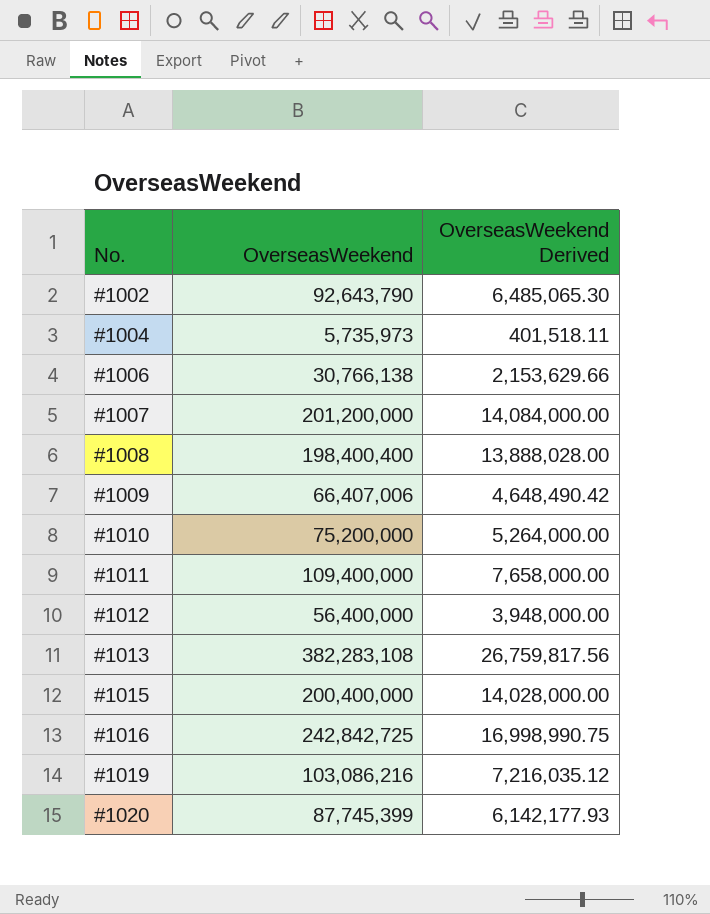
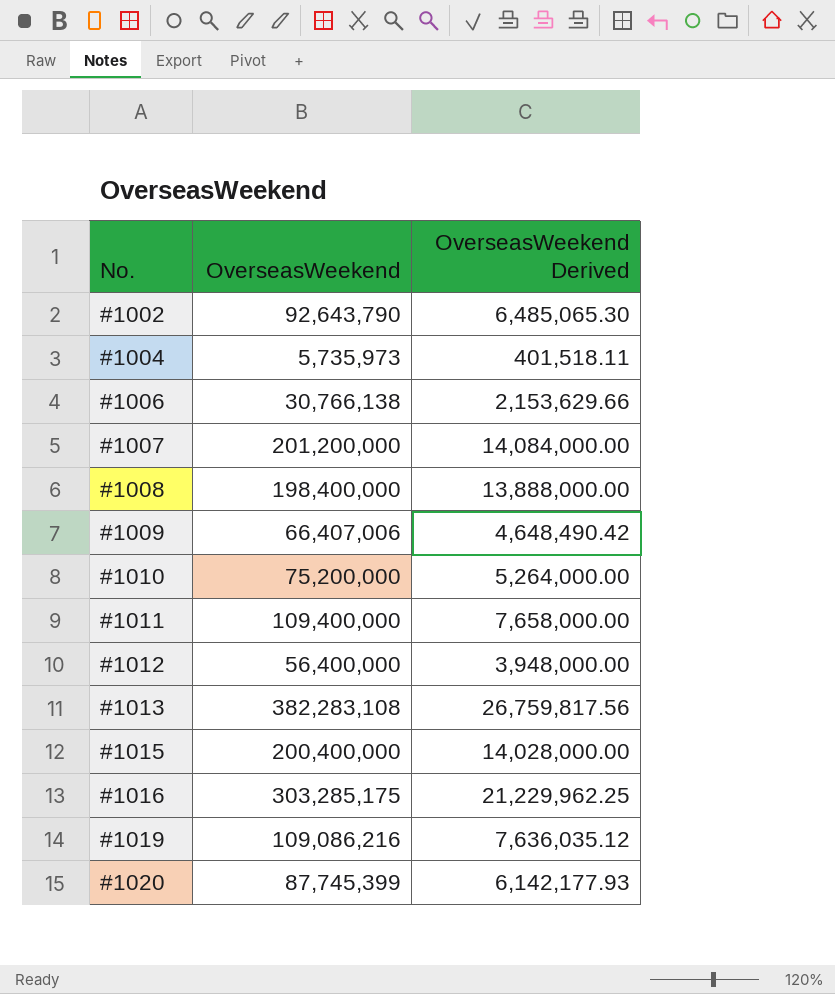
#1008 | OverseasWeekend: 198,400,400 -> 198,400,000
#1008 | OverseasWeekend Derived: 13,888,028.00 -> 13,888,000.00
#1016 | OverseasWeekend: 242,842,725 -> 303,285,175
#1016 | OverseasWeekend Derived: 16,998,990.75 -> 21,229,962.25
#1019 | OverseasWeekend: 103,086,216 -> 109,086,216
#1019 | OverseasWeekend Derived: 7,216,035.12 -> 7,636,035.12

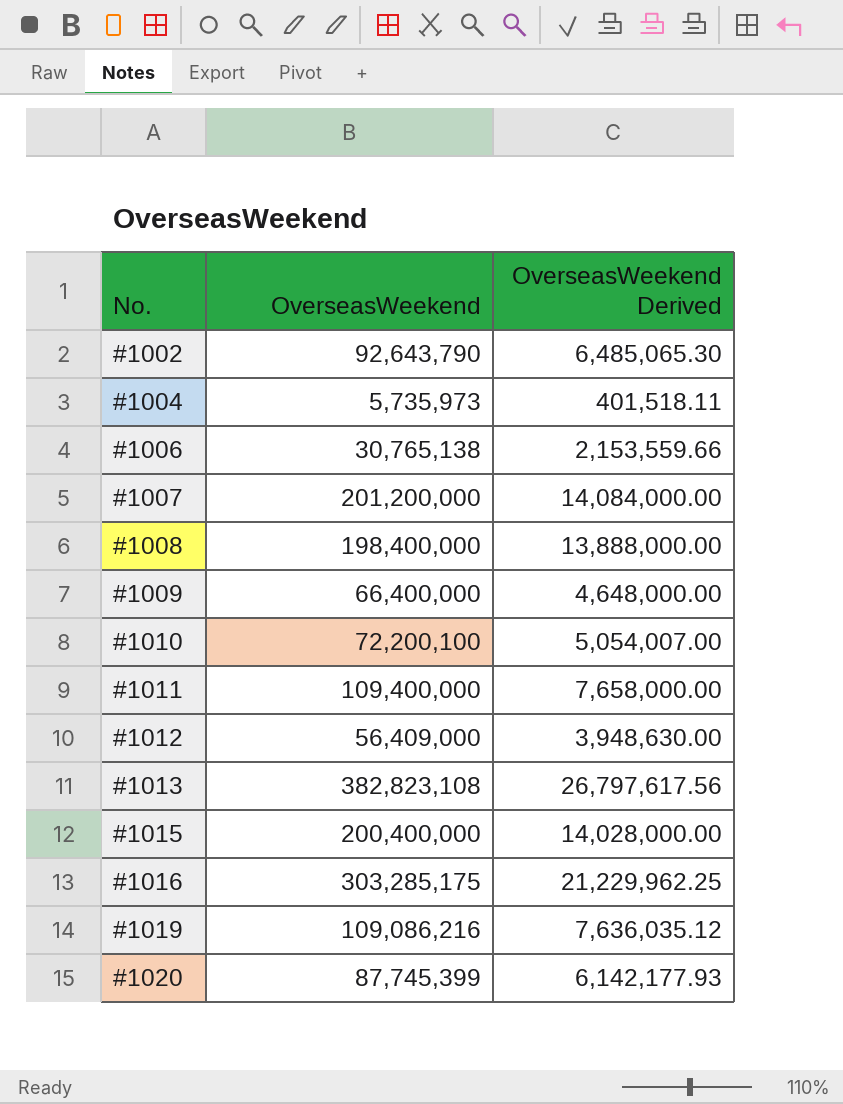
#1006 | OverseasWeekend: 30,766,138 -> 30,765,138
#1006 | OverseasWeekend Derived: 2,153,629.66 -> 2,153,559.66
#1009 | OverseasWeekend: 66,407,006 -> 66,400,000
#1009 | OverseasWeekend Derived: 4,648,490.42 -> 4,648,000.00
#1010 | OverseasWeekend: 75,200,000 -> 72,200,100
#1010 | OverseasWeekend Derived: 5,264,000.00 -> 5,054,007.00
#1012 | OverseasWeekend: 56,400,000 -> 56,409,000
#1012 | OverseasWeekend Derived: 3,948,000.00 -> 3,948,630.00
#1013 | OverseasWeekend: 382,283,108 -> 382,823,108
#1013 | OverseasWeekend Derived: 26,759,817.56 -> 26,797,617.56

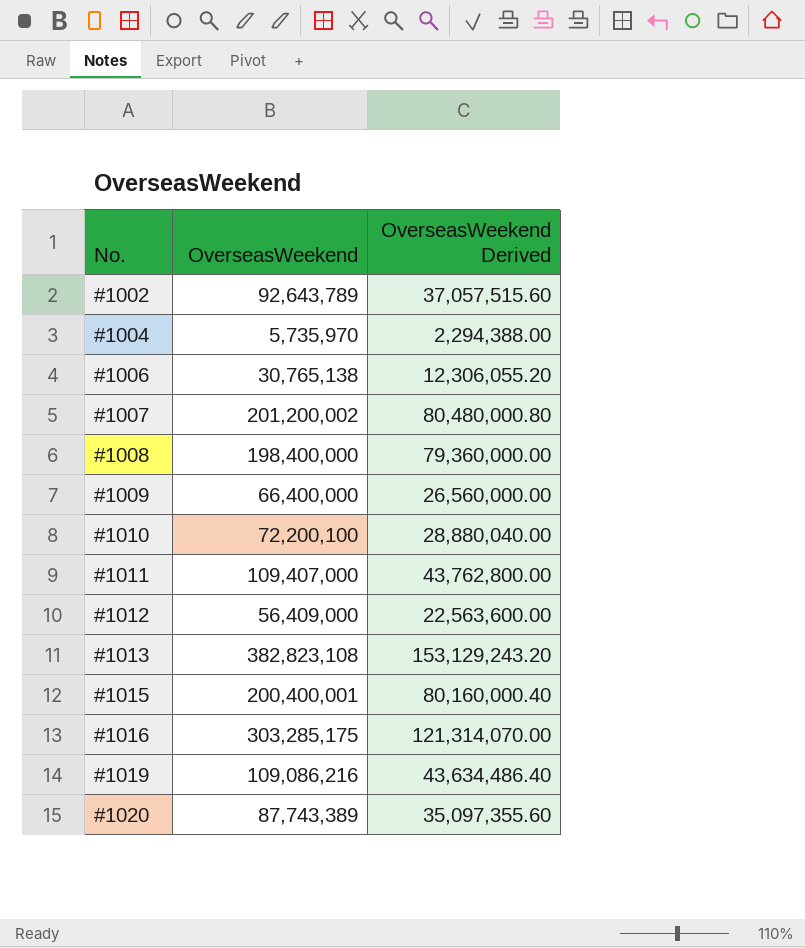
column OverseasWeekend Derived | formula: [OverseasWeekend] * 0.07 -> [OverseasWeekend] * 0.4
#1002 | OverseasWeekend: 92,643,790 -> 92,643,789
#1004 | OverseasWeekend: 5,735,973 -> 5,735,970
#1007 | OverseasWeekend: 201,200,000 -> 201,200,002
#1011 | OverseasWeekend: 109,400,000 -> 109,407,000
#1015 | OverseasWeekend: 200,400,000 -> 200,400,001
#1020 | OverseasWeekend: 87,745,399 -> 87,743,389

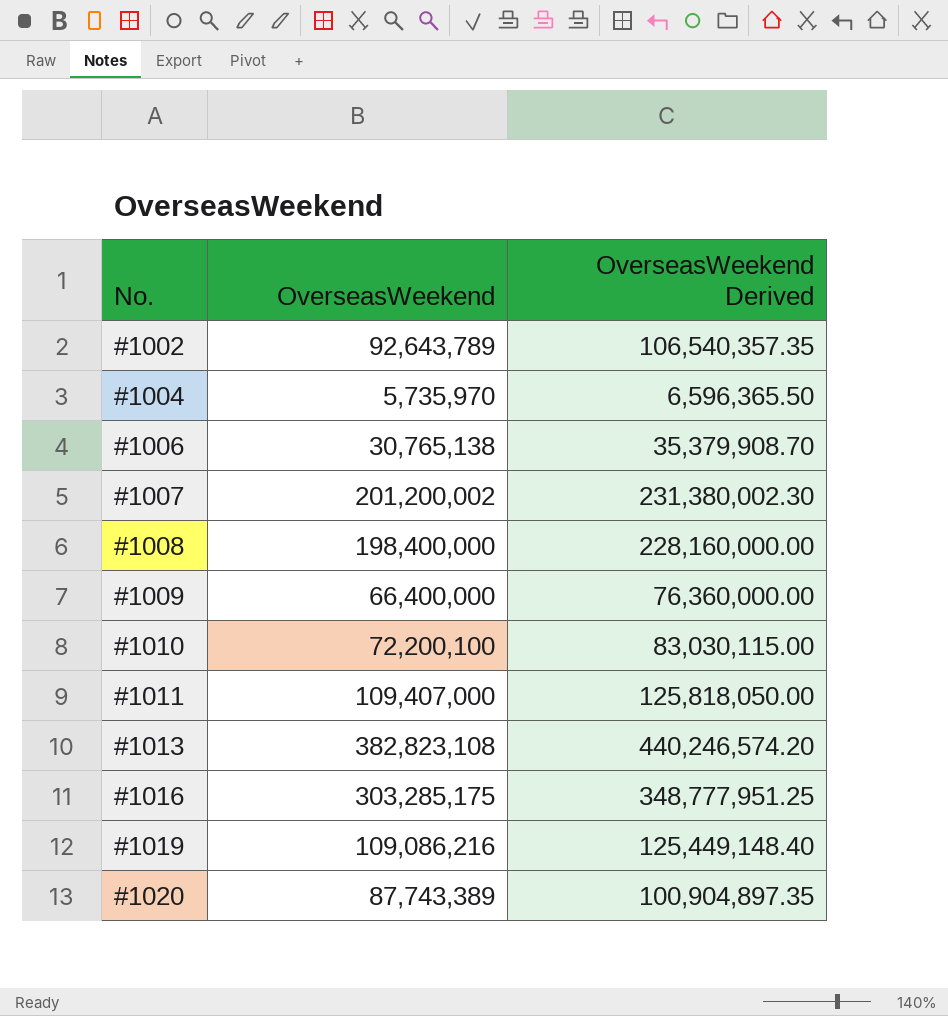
column OverseasWeekend Derived | formula: [OverseasWeekend] * 0.4 -> [OverseasWeekend] * 1.15
row #1012: 56,409,000 | 22,563,600.00 -> none
row #1015: 200,400,001 | 80,160,000.40 -> none

